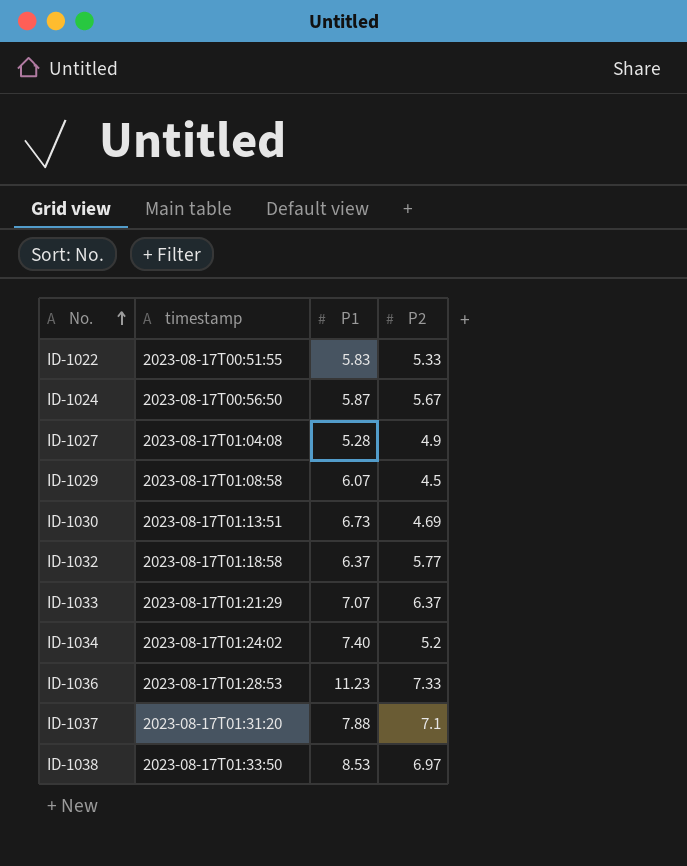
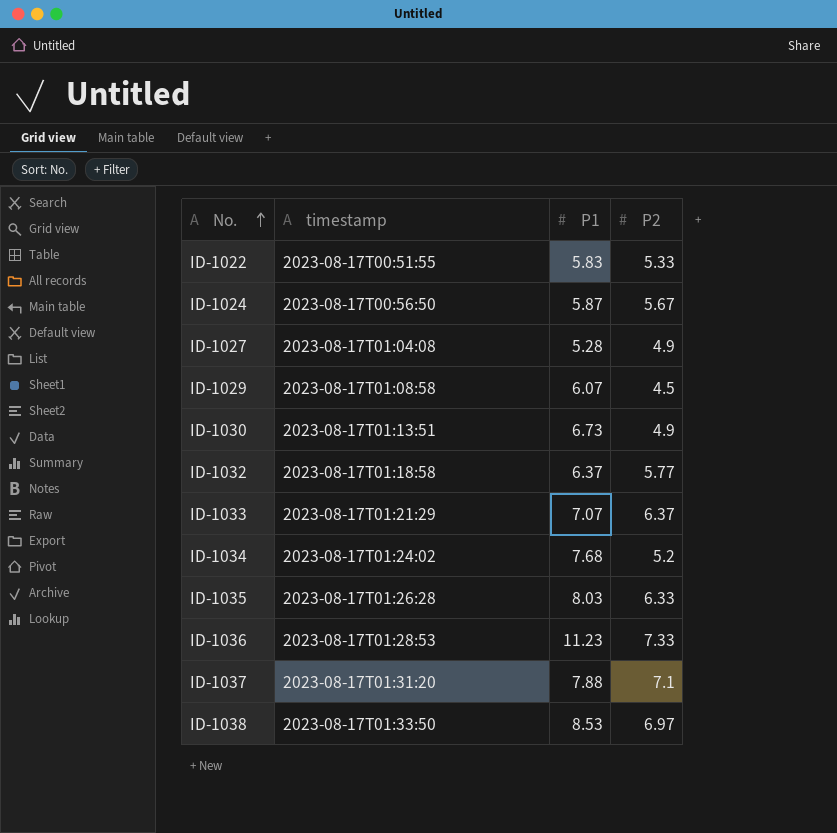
ID-1030 | P2: 4.69 -> 4.9
ID-1034 | P1: 7.40 -> 7.68
row ID-1035: none -> 2023-08-17T01:26:28 | 8.03 | 6.33

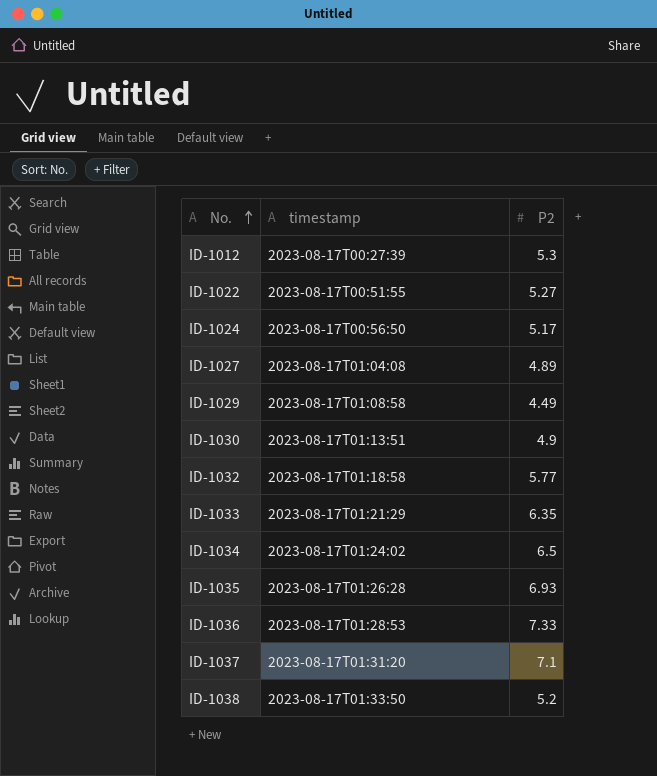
column P1 | position: 3 -> none
row ID-1012: none -> 2023-08-17T00:27:39 | 5.3
ID-1022 | P2: 5.33 -> 5.27
ID-1024 | P2: 5.67 -> 5.17
ID-1027 | P2: 4.9 -> 4.89
ID-1029 | P2: 4.5 -> 4.49
ID-1033 | P2: 6.37 -> 6.35
ID-1034 | P2: 5.2 -> 6.5
ID-1035 | P2: 6.33 -> 6.93
ID-1038 | P2: 6.97 -> 5.2

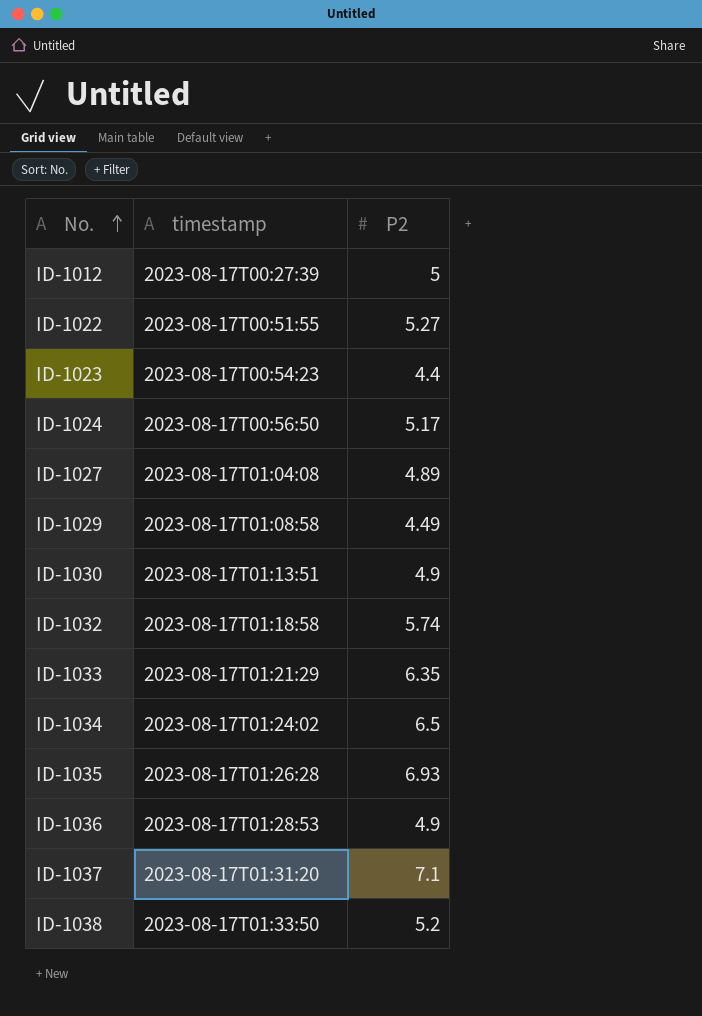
ID-1012 | P2: 5.3 -> 5
row ID-1023: none -> 2023-08-17T00:54:23 | 4.4
ID-1032 | P2: 5.77 -> 5.74
ID-1036 | P2: 7.33 -> 4.9

